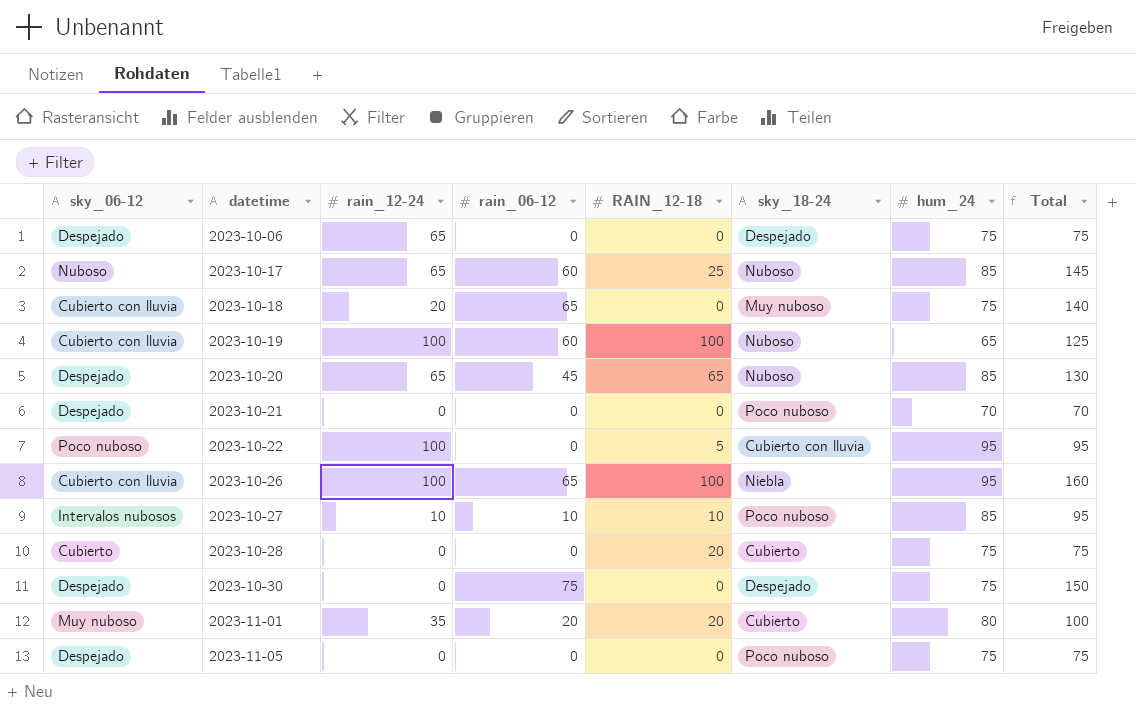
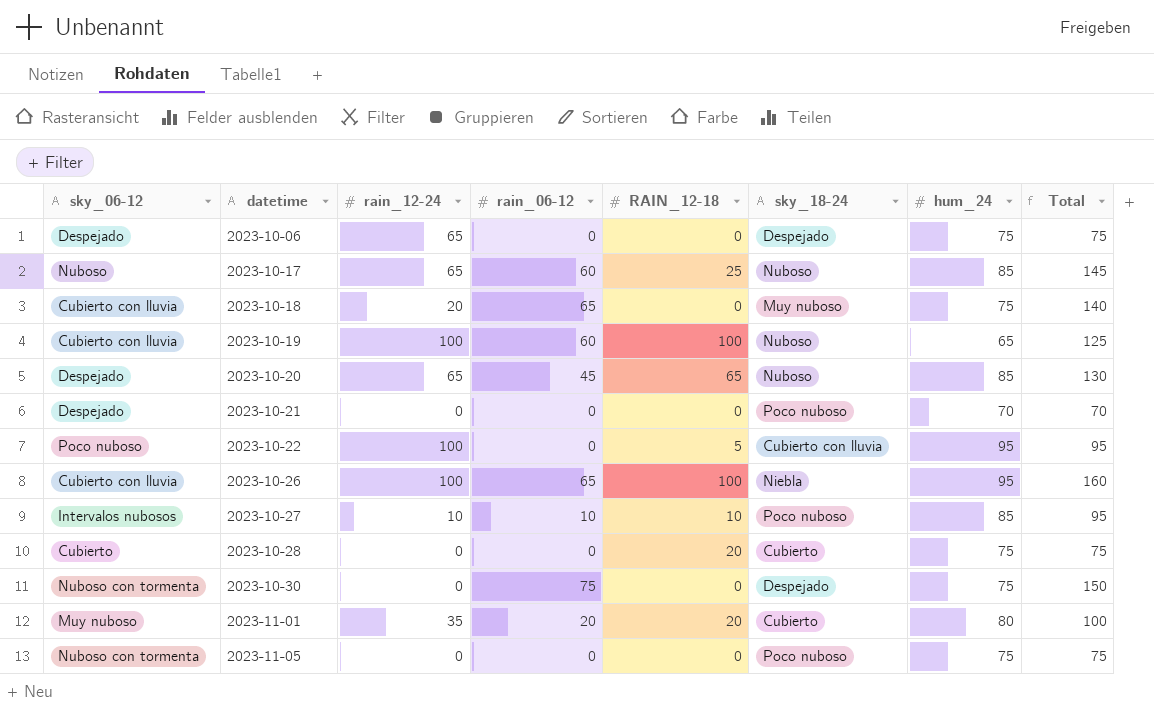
2023-10-30 | sky_06-12: Despejado -> Nuboso con tormenta
2023-11-05 | sky_06-12: Despejado -> Nuboso con tormenta

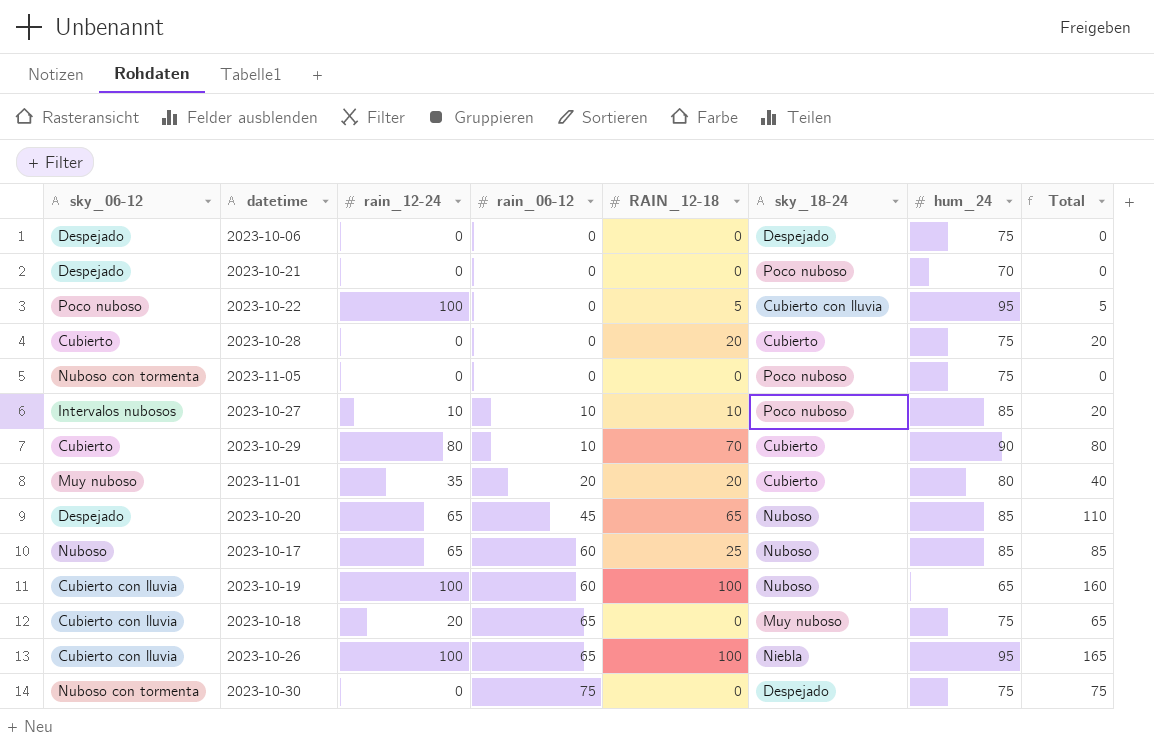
row order: datetime ascending -> rain_06-12 ascending
column Total | formula: [rain_06-12] + [hum_24] -> [rain_06-12] + [RAIN_12-18]
2023-10-06 | rain_12-24: 65 -> 0
row 2023-10-29: none -> Cubierto | 80 | 10 | 70 | Cubierto | 90 | 80

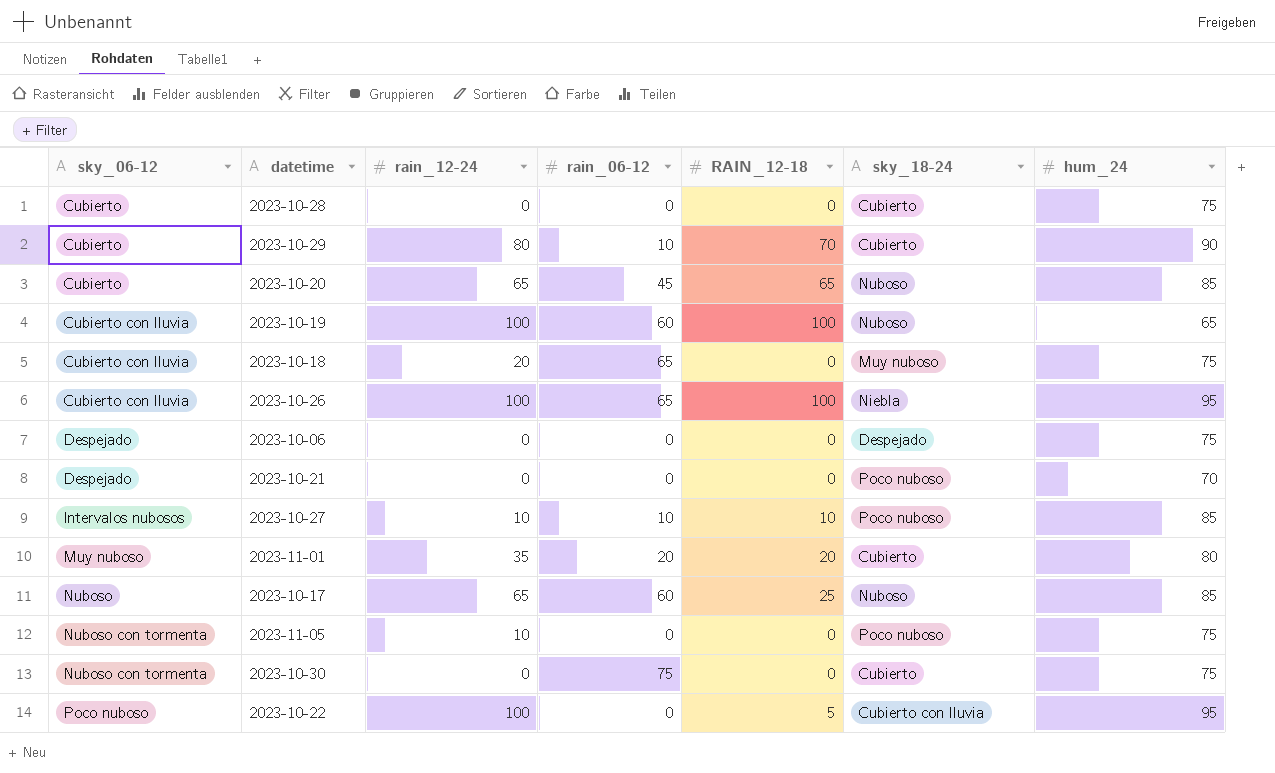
row order: rain_06-12 ascending -> sky_06-12 ascending
column Total | formula: [rain_06-12] + [RAIN_12-18] -> none
2023-10-28 | RAIN_12-18: 20 -> 0
2023-10-20 | sky_06-12: Despejado -> Cubierto
2023-11-05 | rain_12-24: 0 -> 10
2023-10-30 | sky_18-24: Despejado -> Cubierto

